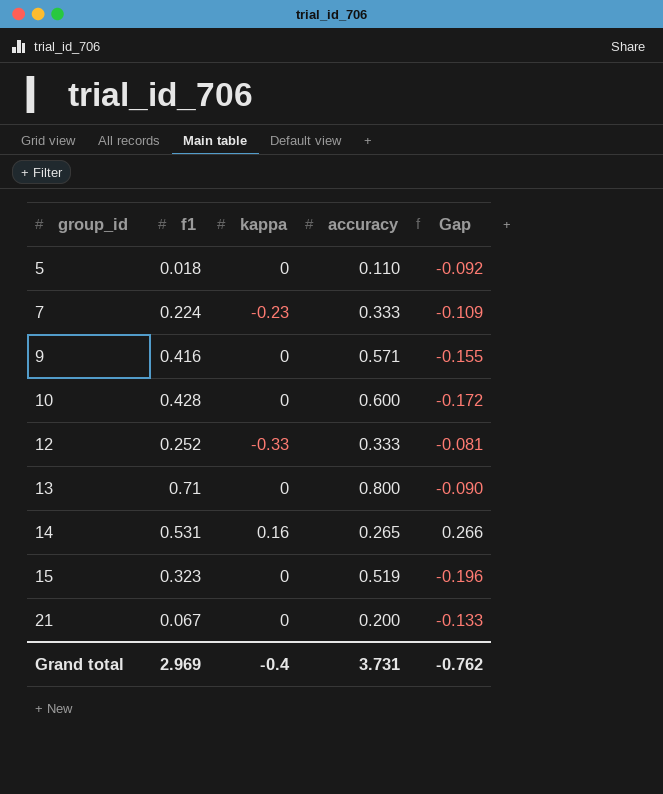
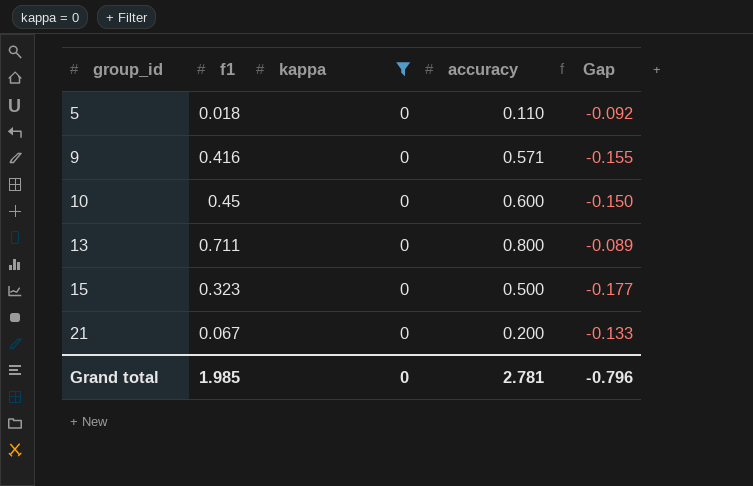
filter: none -> kappa = 0
10 | f1: 0.428 -> 0.45
10 | Gap: -0.172 -> -0.150
13 | f1: 0.71 -> 0.711
13 | Gap: -0.090 -> -0.089
15 | accuracy: 0.519 -> 0.500
15 | Gap: -0.196 -> -0.177
Grand total | f1: 2.969 -> 1.985
Grand total | kappa: -0.4 -> 0
Grand total | accuracy: 3.731 -> 2.781
Grand total | Gap: -0.762 -> -0.796

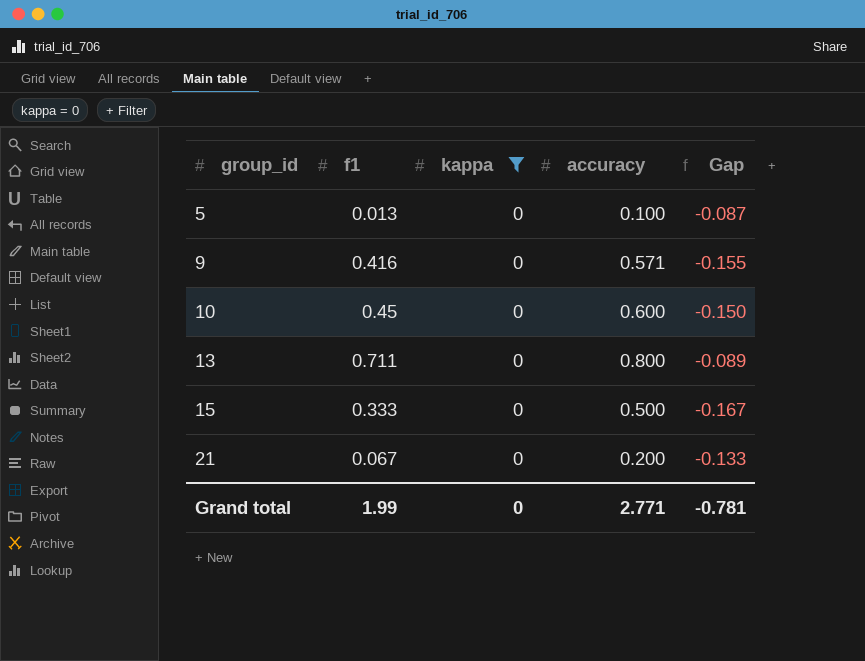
5 | f1: 0.018 -> 0.013
5 | accuracy: 0.110 -> 0.100
5 | Gap: -0.092 -> -0.087
15 | f1: 0.323 -> 0.333
15 | Gap: -0.177 -> -0.167
Grand total | f1: 1.985 -> 1.99
Grand total | accuracy: 2.781 -> 2.771
Grand total | Gap: -0.796 -> -0.781

